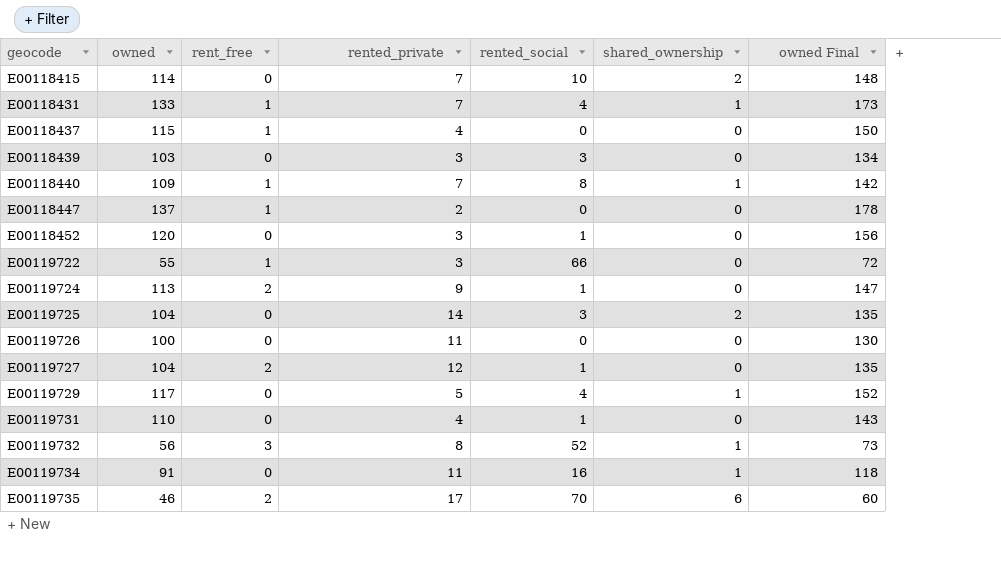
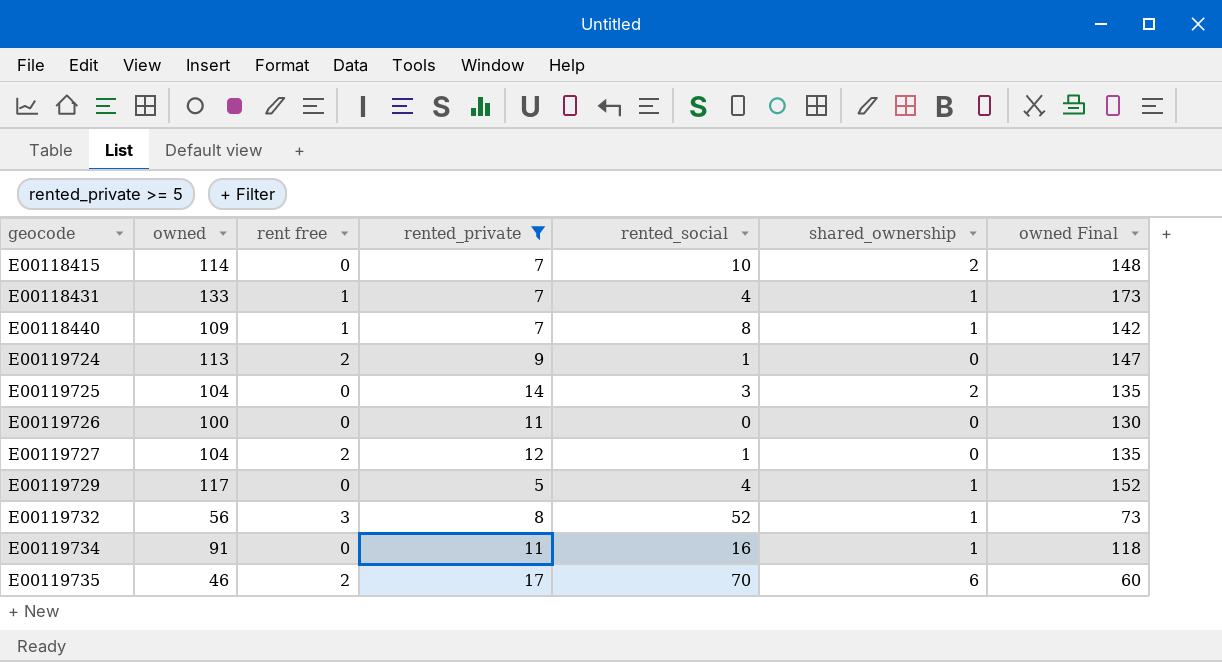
filter: none -> rented_private >= 5
column name: rent_free -> rent free

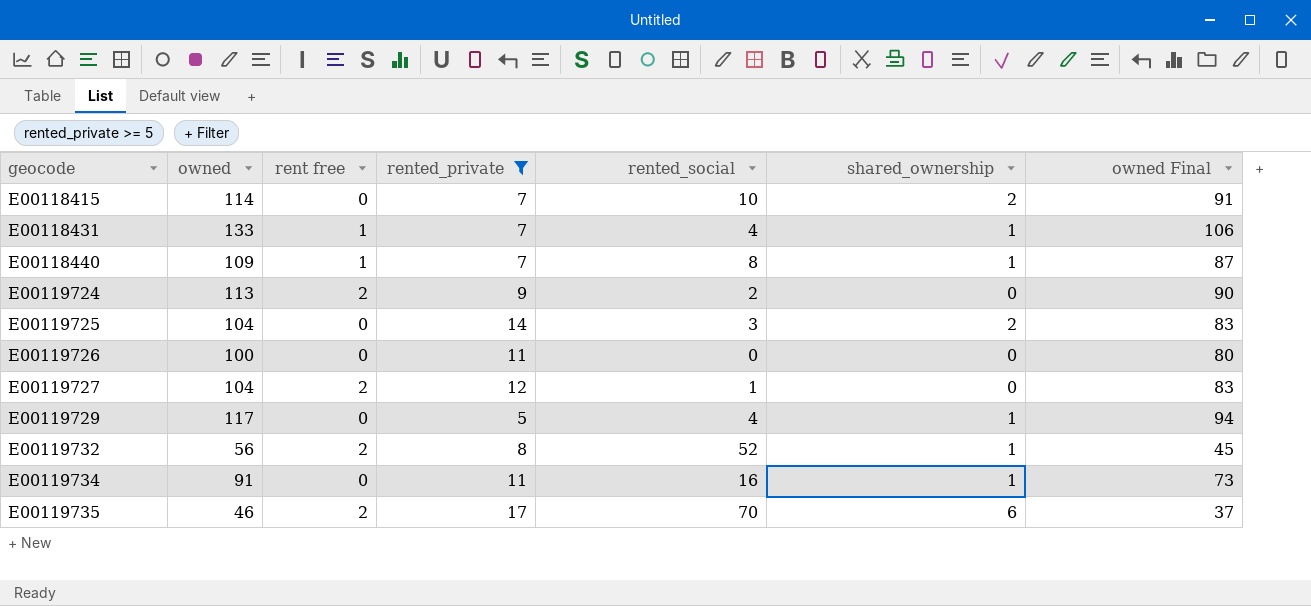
column owned Final | formula: [owned] * 1.3 -> [owned] * 0.8
E00119724 | rented_social: 1 -> 2
E00119732 | rent free: 3 -> 2

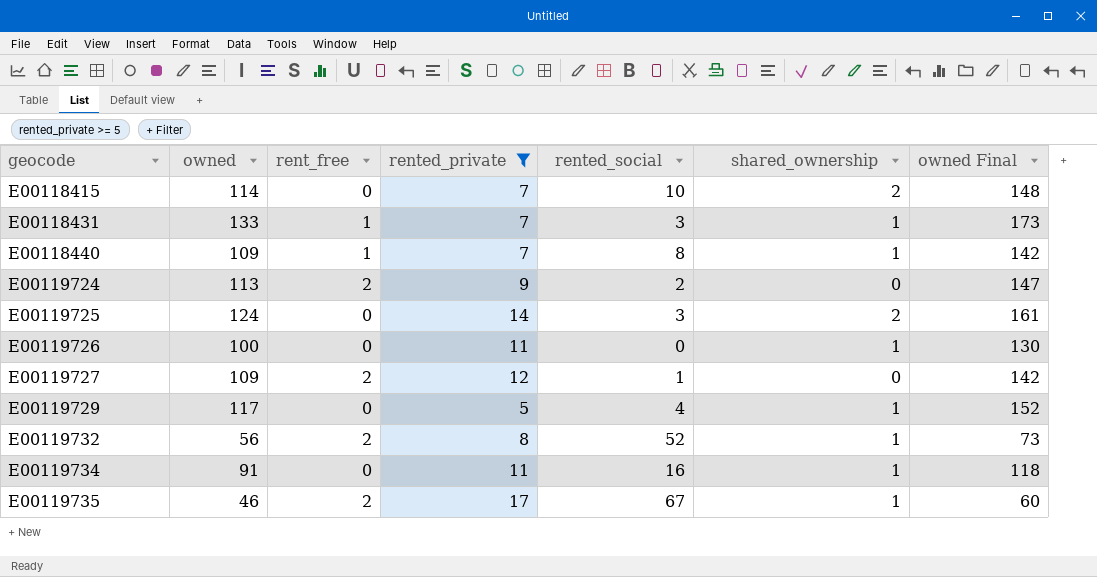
column name: rent free -> rent_free
column owned Final | formula: [owned] * 0.8 -> [owned] * 1.3
E00118431 | rented_social: 4 -> 3
E00119725 | owned: 104 -> 124
E00119726 | shared_ownership: 0 -> 1
E00119727 | owned: 104 -> 109
E00119735 | rented_social: 70 -> 67
E00119735 | shared_ownership: 6 -> 1

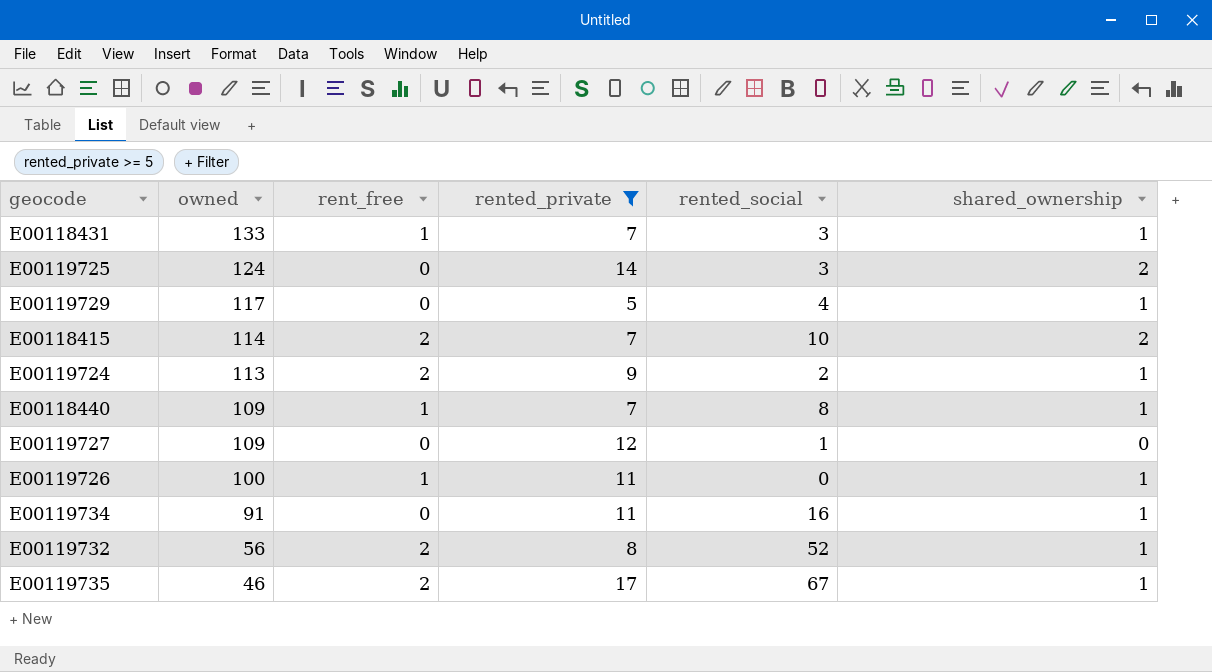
row order: geocode ascending -> owned descending
column owned Final | formula: [owned] * 1.3 -> none
E00118415 | rent_free: 0 -> 2
E00119724 | shared_ownership: 0 -> 1
E00119727 | rent_free: 2 -> 0
E00119726 | rent_free: 0 -> 1

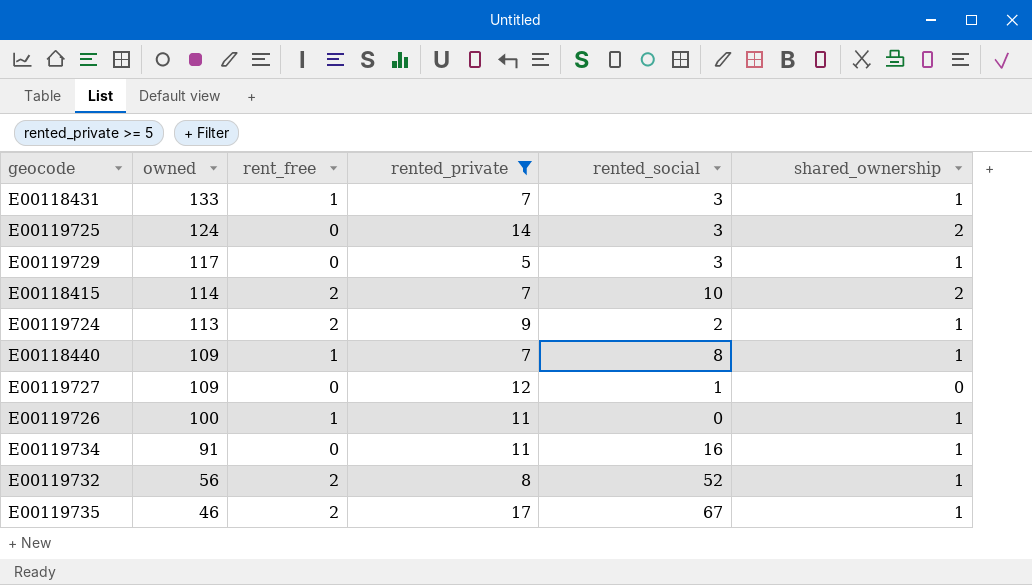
E00119729 | rented_social: 4 -> 3

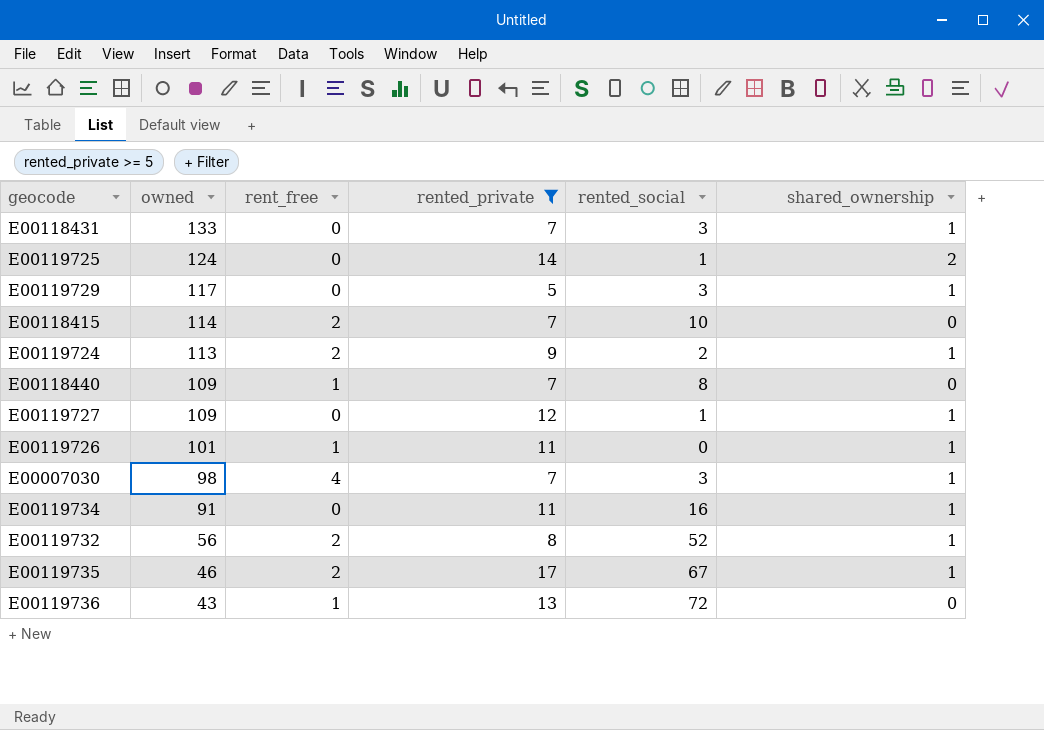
E00118431 | rent_free: 1 -> 0
E00119725 | rented_social: 3 -> 1
E00118415 | shared_ownership: 2 -> 0
E00118440 | shared_ownership: 1 -> 0
E00119727 | shared_ownership: 0 -> 1
E00119726 | owned: 100 -> 101
row E00007030: none -> 98 | 4 | 7 | 3 | 1
row E00119736: none -> 43 | 1 | 13 | 72 | 0

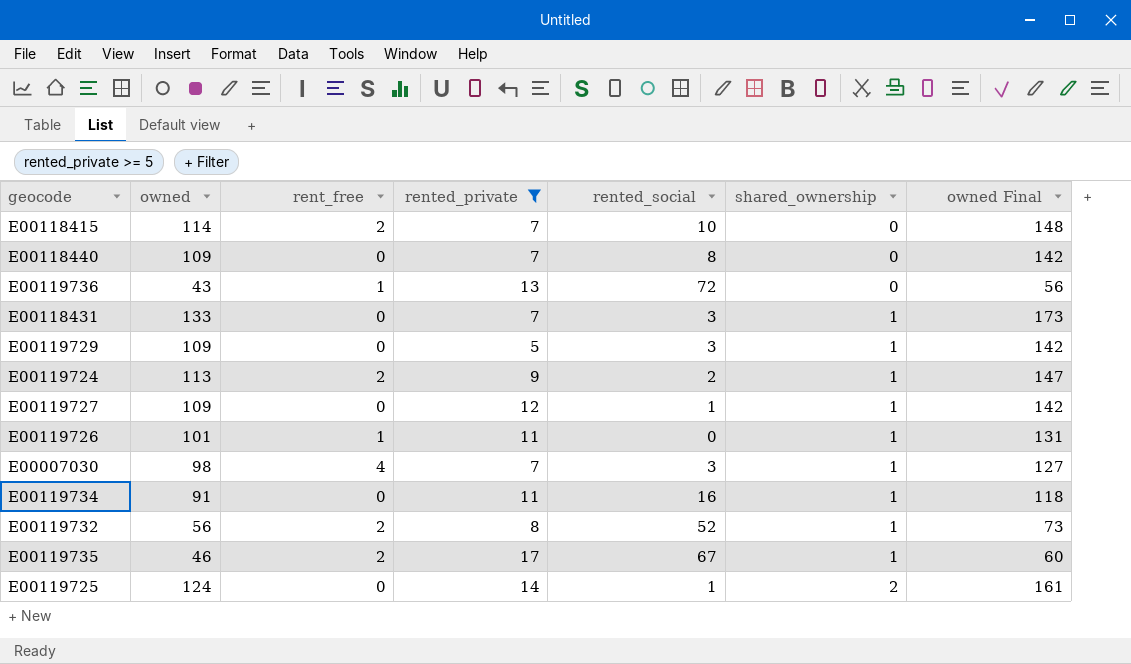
row order: owned descending -> shared_ownership ascending
column owned Final | formula: none -> [owned] * 1.3
E00118440 | rent_free: 1 -> 0
E00119729 | owned: 117 -> 109

